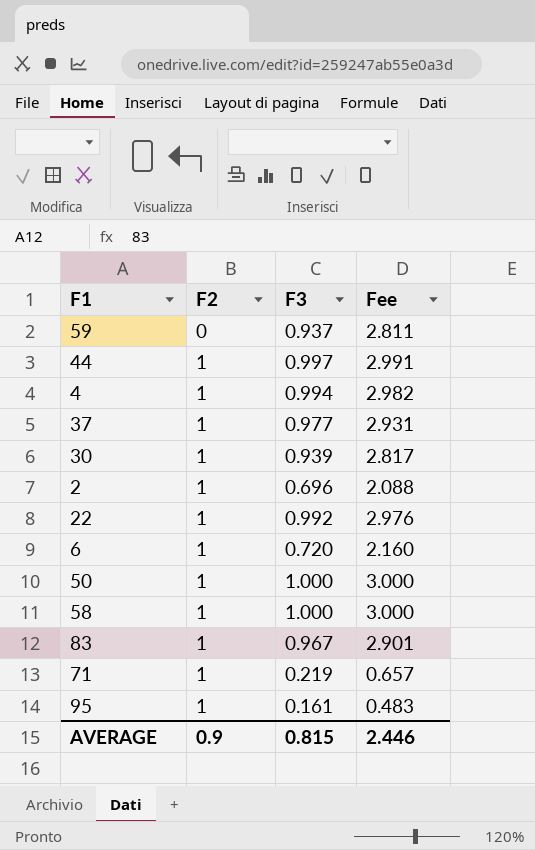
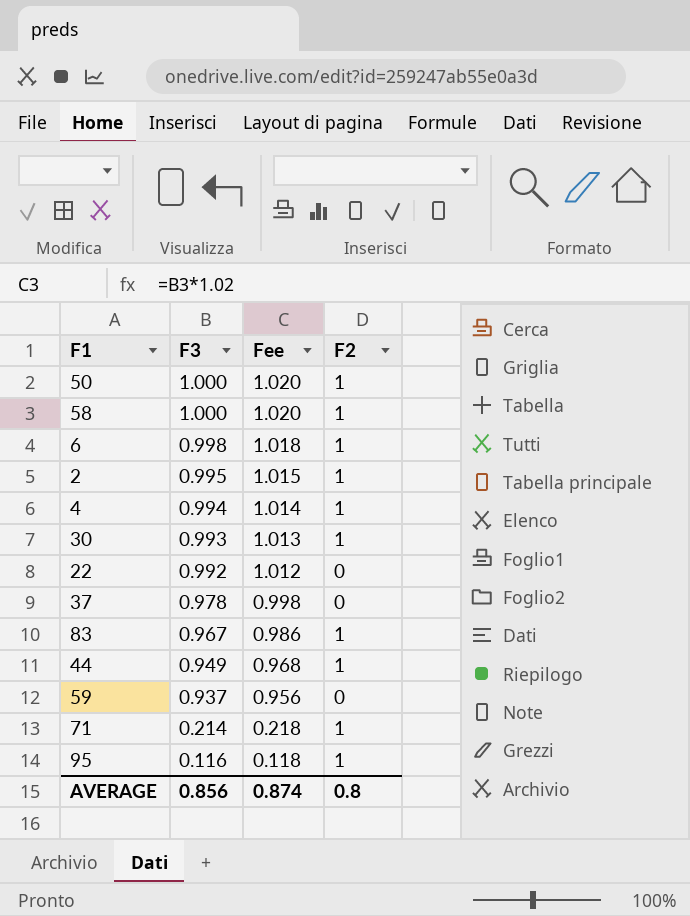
row order: F2 ascending -> F3 descending
column Fee | formula: [F3] * 3 -> [F3] * 1.02
column F2 | position: 2 -> 4
6 | F3: 0.720 -> 0.998
2 | F3: 0.696 -> 0.995
30 | F3: 0.939 -> 0.993
22 | F2: 1 -> 0
37 | F3: 0.977 -> 0.978
37 | F2: 1 -> 0
44 | F3: 0.997 -> 0.949
71 | F3: 0.219 -> 0.214
95 | F3: 0.161 -> 0.116
AVERAGE | F3: 0.815 -> 0.856
AVERAGE | Fee: 2.446 -> 0.874
AVERAGE | F2: 0.9 -> 0.8

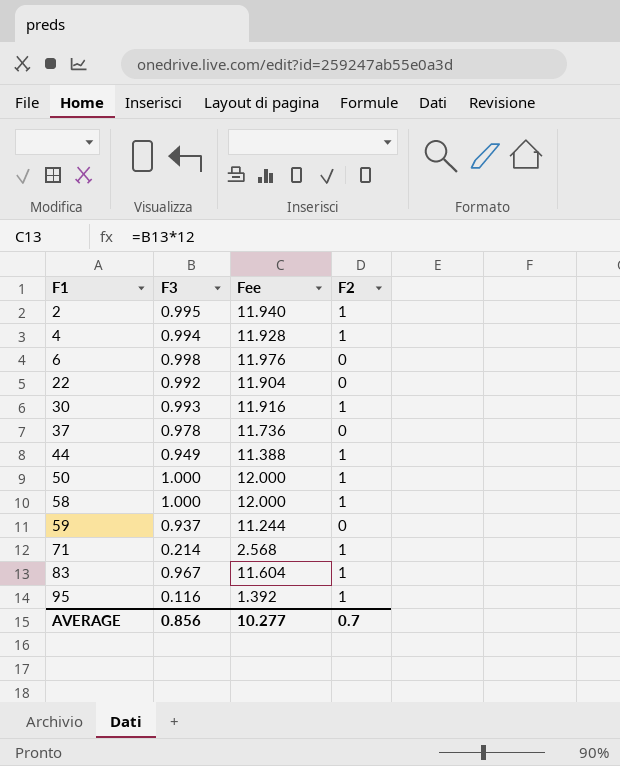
row order: F3 descending -> F1 ascending
column Fee | formula: [F3] * 1.02 -> [F3] * 12
6 | F2: 1 -> 0
AVERAGE | Fee: 0.874 -> 10.277
AVERAGE | F2: 0.8 -> 0.7

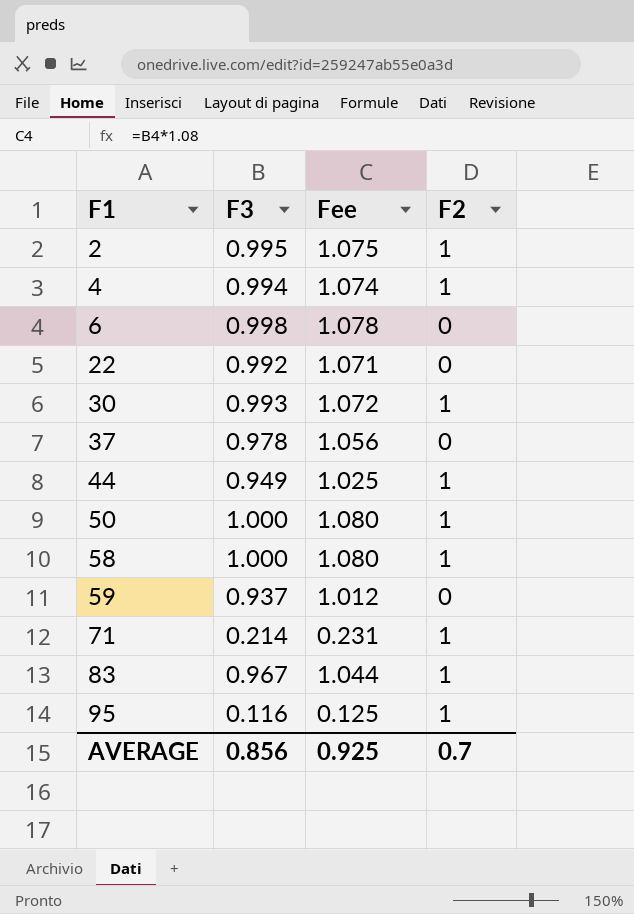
column Fee | formula: [F3] * 12 -> [F3] * 1.08
AVERAGE | Fee: 10.277 -> 0.925

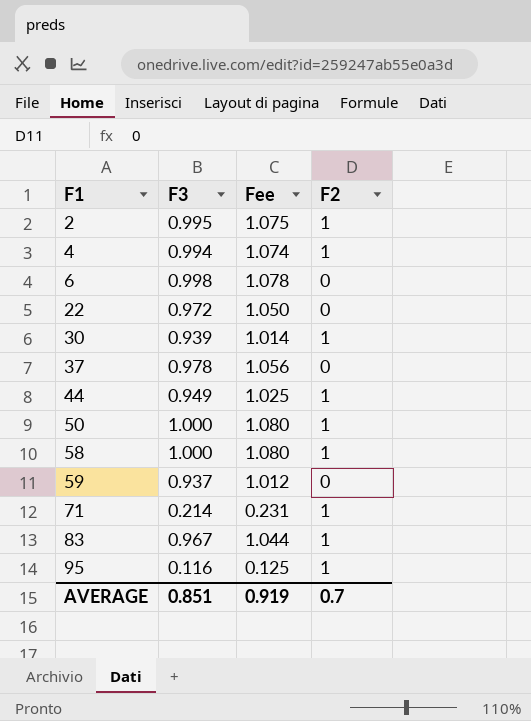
22 | F3: 0.992 -> 0.972
22 | Fee: 1.071 -> 1.050
30 | F3: 0.993 -> 0.939
30 | Fee: 1.072 -> 1.014
AVERAGE | F3: 0.856 -> 0.851
AVERAGE | Fee: 0.925 -> 0.919

